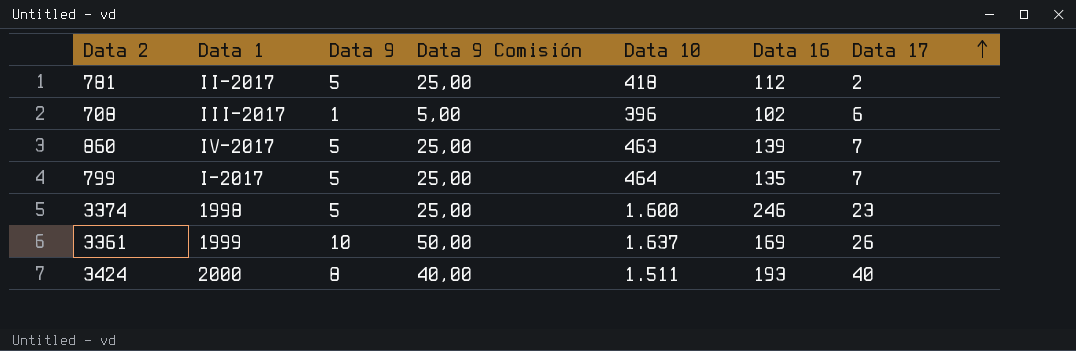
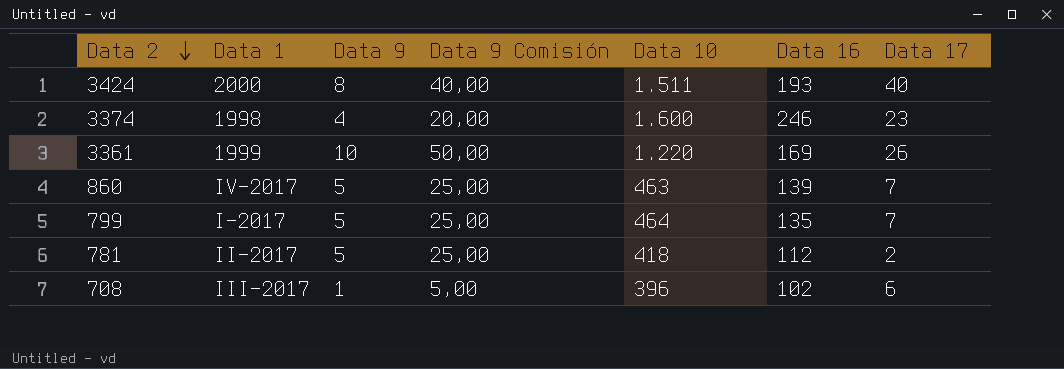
row order: Data 17 ascending -> Data 2 descending
3374 | Data 9: 5 -> 4
3374 | Data 9 Comisión: 25,00 -> 20,00
3361 | Data 10: 1.637 -> 1.220

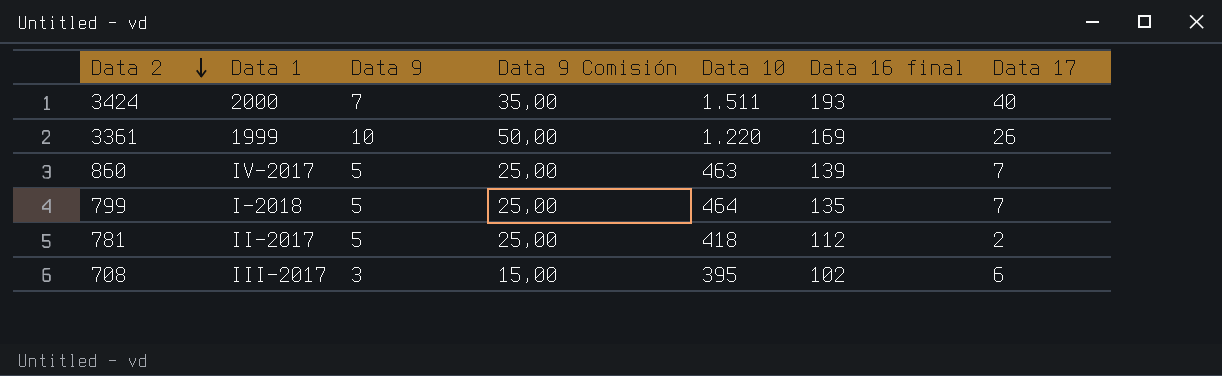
column name: Data 16 -> Data 16 final
row 3374: 1998 | 4 | 20,00 | 1.600 | 246 | 23 -> none
3424 | Data 9: 8 -> 7
3424 | Data 9 Comisión: 40,00 -> 35,00
799 | Data 1: I-2017 -> I-2018
708 | Data 9: 1 -> 3
708 | Data 9 Comisión: 5,00 -> 15,00
708 | Data 10: 396 -> 395

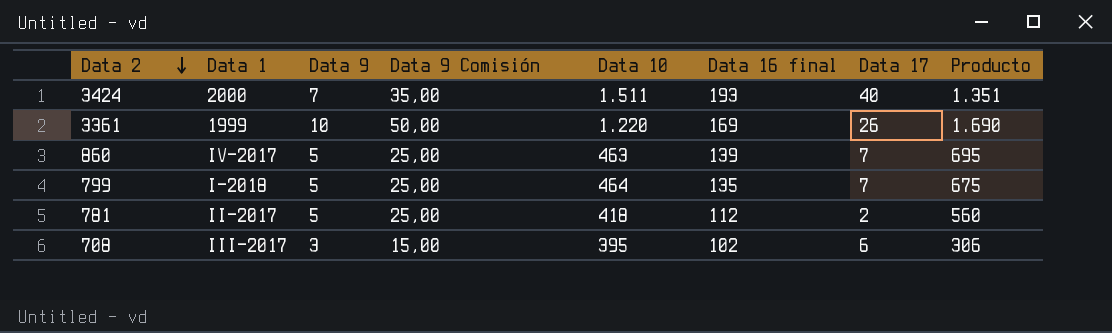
column Producto | formula: none -> [Data 9] * [Data 16 final]

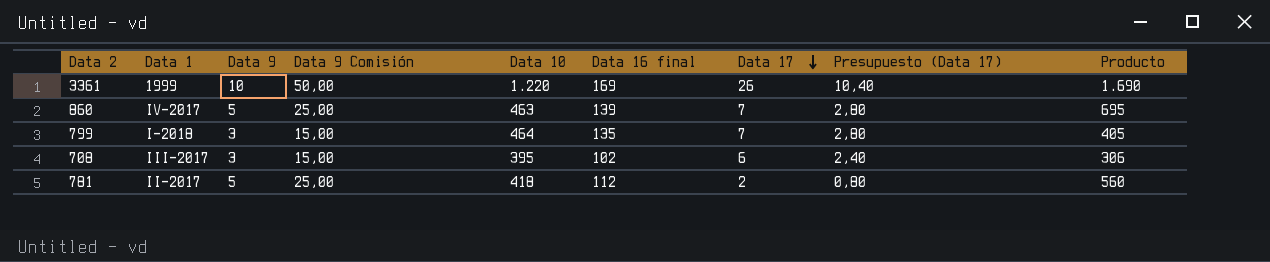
row order: Data 2 descending -> Data 17 descending
column Presupuesto (Data 17) | formula: none -> [Data 17] * 0,4
row 3424: 2000 | 7 | 35,00 | 1.511 | 193 | 40 | 1.351 -> none
799 | Data 9: 5 -> 3
799 | Data 9 Comisión: 25,00 -> 15,00
799 | Producto: 675 -> 405

